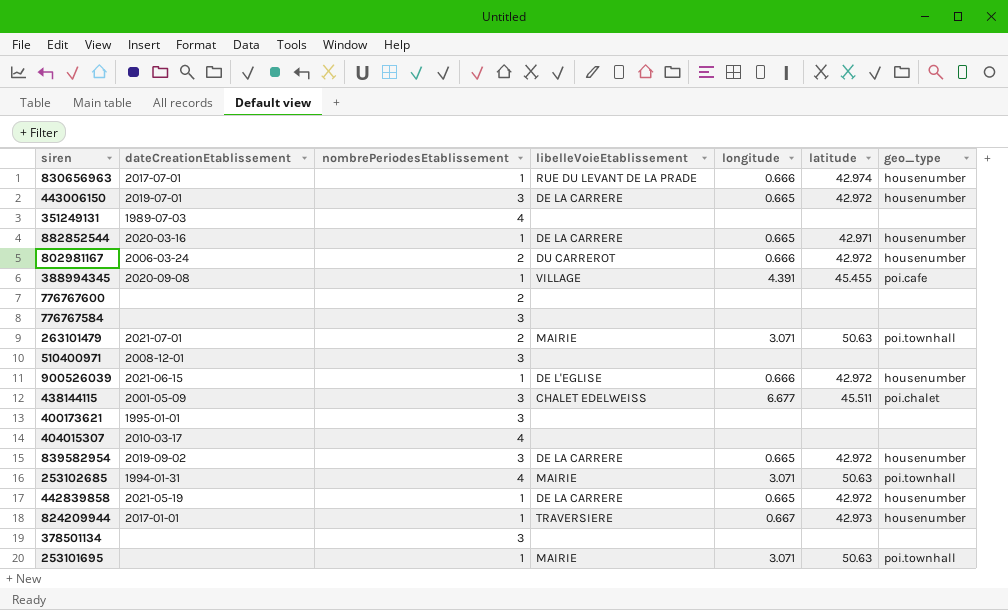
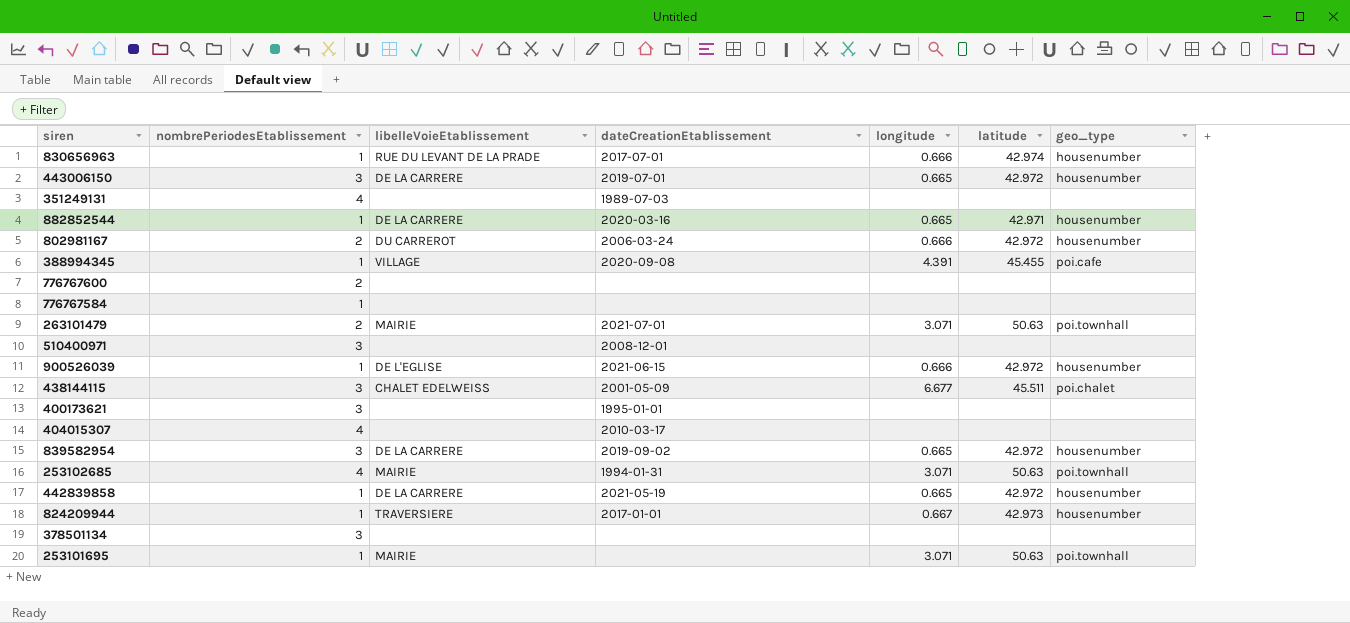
column dateCreationEtablissement | position: 2 -> 4
776767584 | nombrePeriodesEtablissement: 3 -> 1

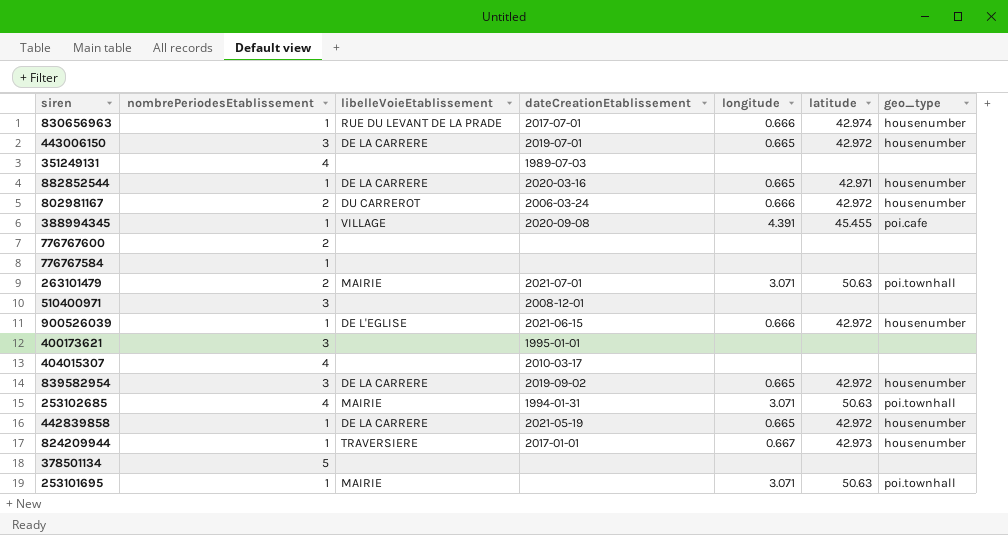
row 438144115: 3 | CHALET EDELWEISS | 2001-05-09 | 6.677 | 45.511 | poi.chalet -> none
378501134 | nombrePeriodesEtablissement: 3 -> 5

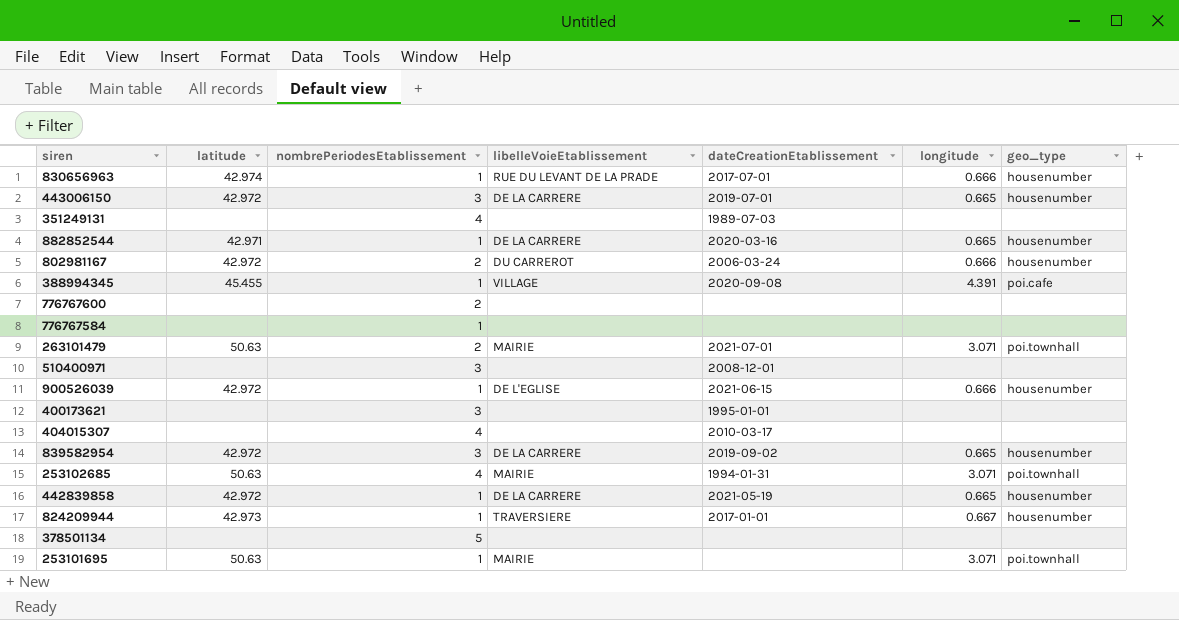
column latitude | position: 6 -> 2

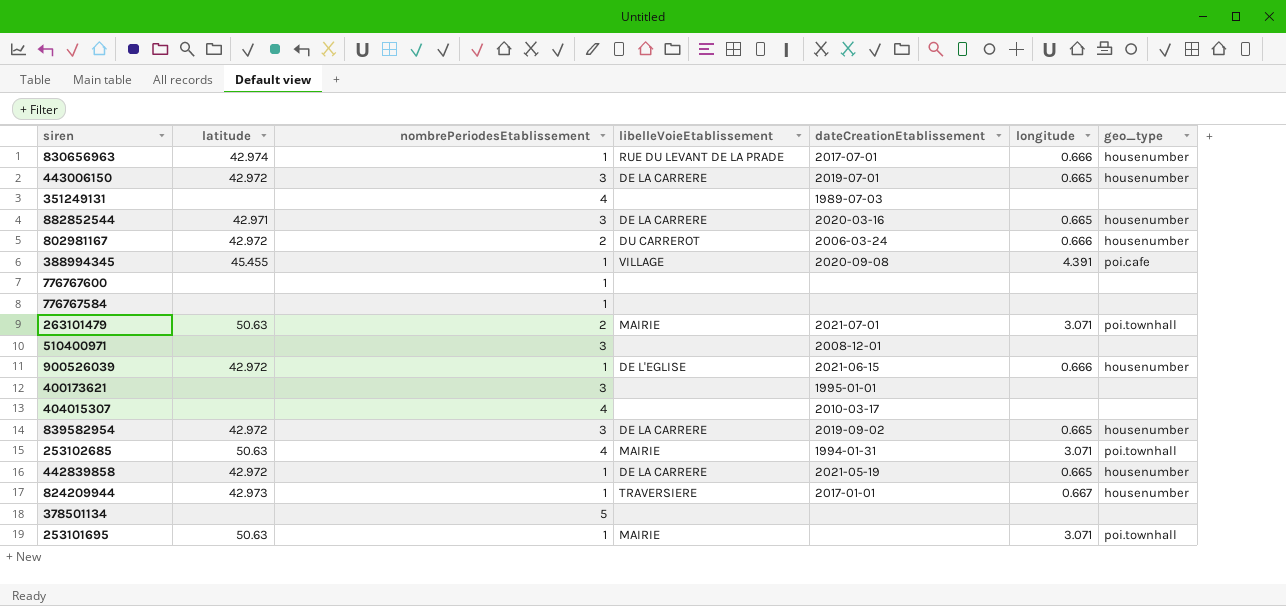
882852544 | nombrePeriodesEtablissement: 1 -> 3
776767600 | nombrePeriodesEtablissement: 2 -> 1

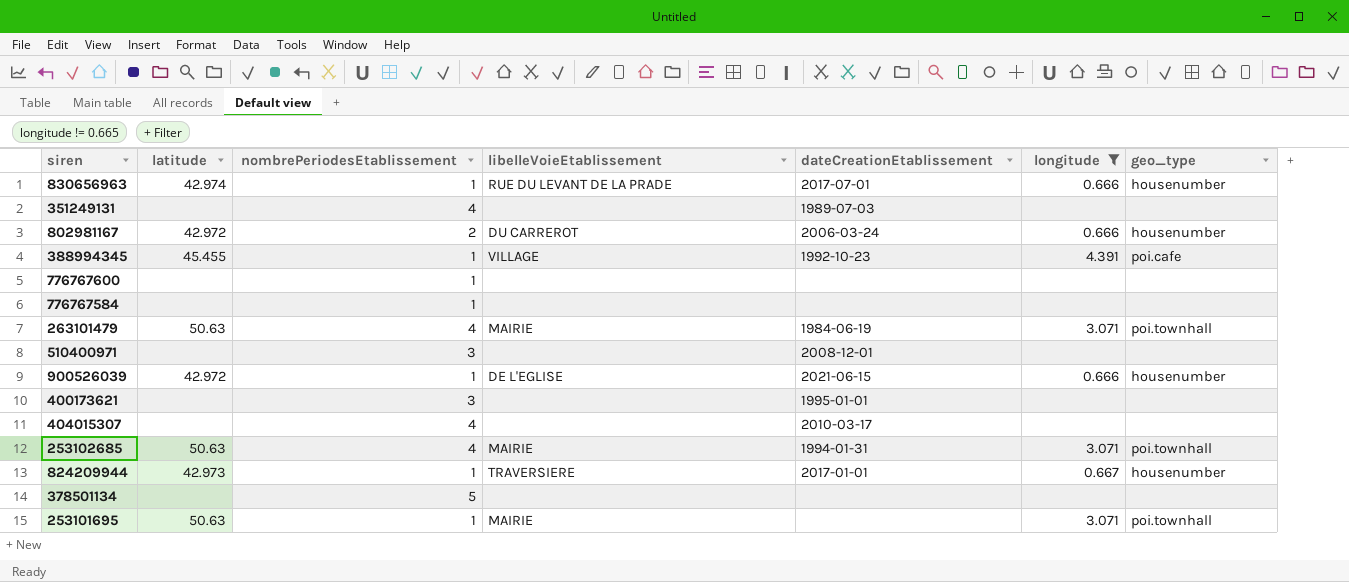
filter: none -> longitude != 0.665
388994345 | dateCreationEtablissement: 2020-09-08 -> 1992-10-23
263101479 | nombrePeriodesEtablissement: 2 -> 4
263101479 | dateCreationEtablissement: 2021-07-01 -> 1984-06-19

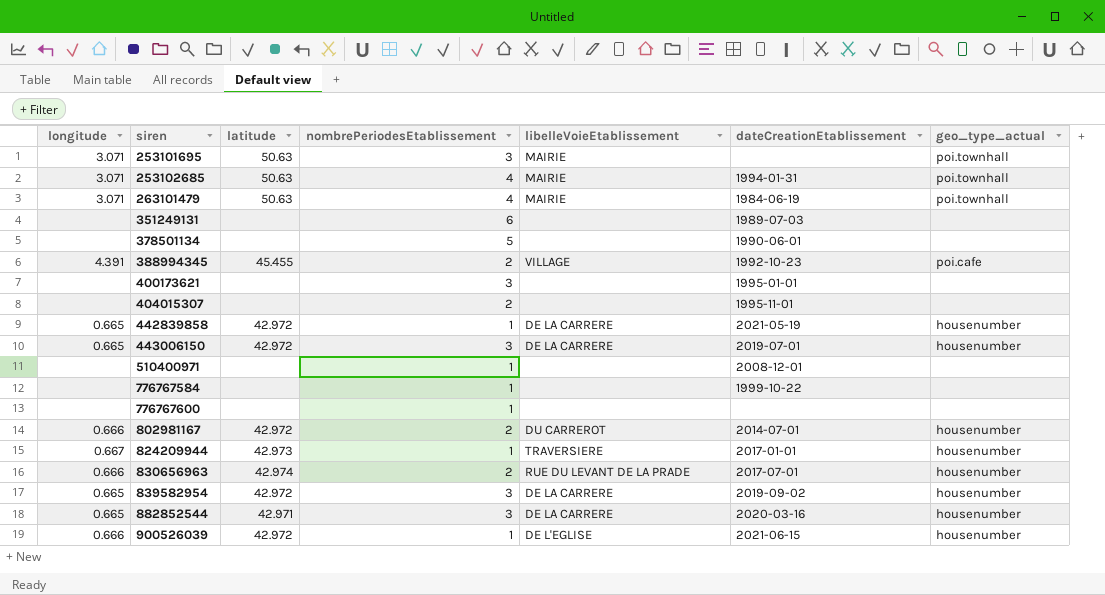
filter: longitude != 0.665 -> none
row order: none -> siren ascending
column longitude | position: 6 -> 1
column name: geo_type -> geo_type_actual
253101695 | nombrePeriodesEtablissement: 1 -> 3
351249131 | nombrePeriodesEtablissement: 4 -> 6
378501134 | dateCreationEtablissement: none -> 1990-06-01
388994345 | nombrePeriodesEtablissement: 1 -> 2
404015307 | nombrePeriodesEtablissement: 4 -> 2
404015307 | dateCreationEtablissement: 2010-03-17 -> 1995-11-01
510400971 | nombrePeriodesEtablissement: 3 -> 1
776767584 | dateCreationEtablissement: none -> 1999-10-22
802981167 | dateCreationEtablissement: 2006-03-24 -> 2014-07-01
830656963 | nombrePeriodesEtablissement: 1 -> 2

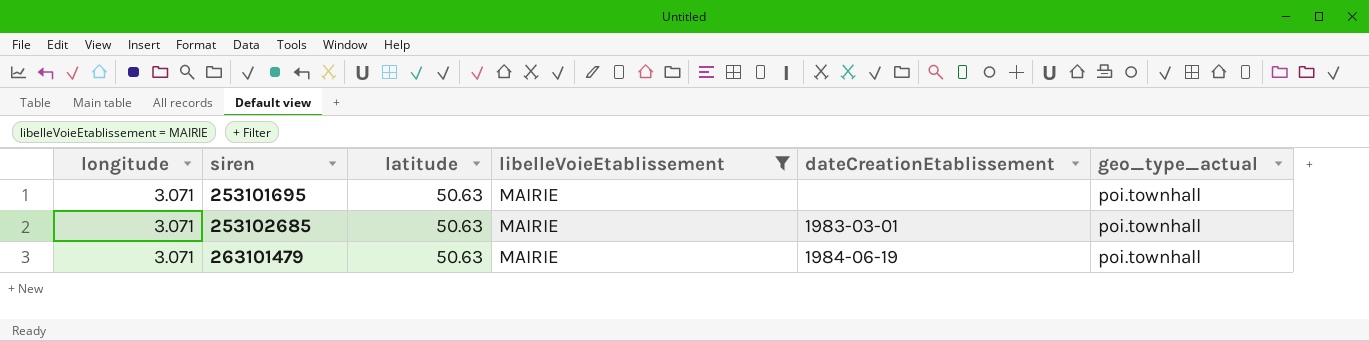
filter: none -> libelleVoieEtablissement = MAIRIE
column nombrePeriodesEtablissement | position: 4 -> none
253102685 | dateCreationEtablissement: 1994-01-31 -> 1983-03-01

